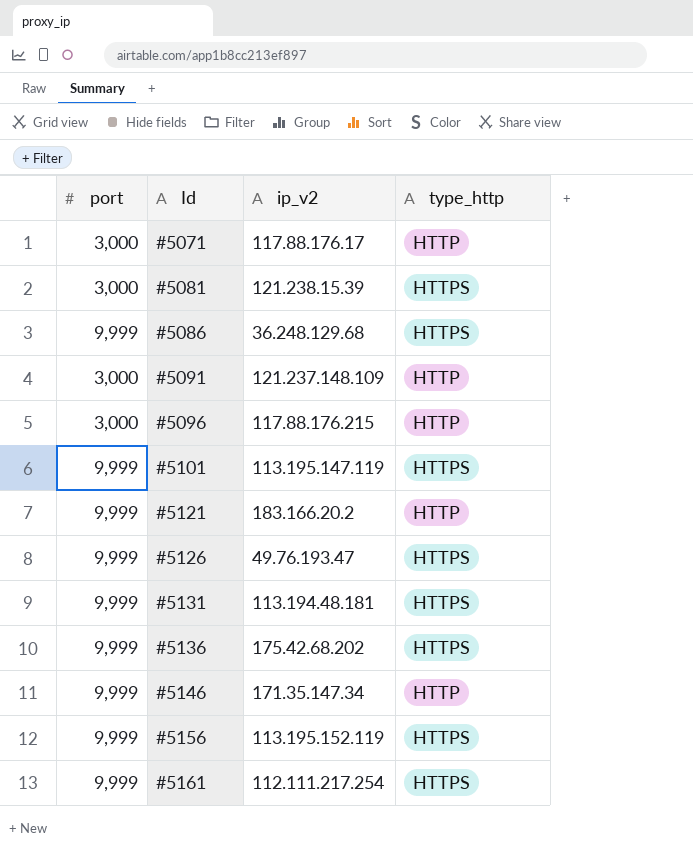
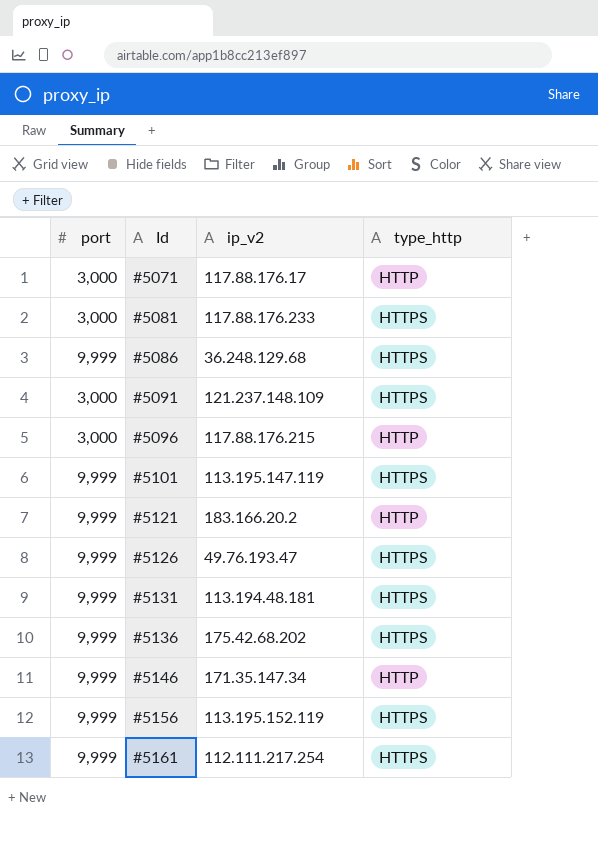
#5081 | ip_v2: 121.238.15.39 -> 117.88.176.233
#5091 | type_http: HTTP -> HTTPS

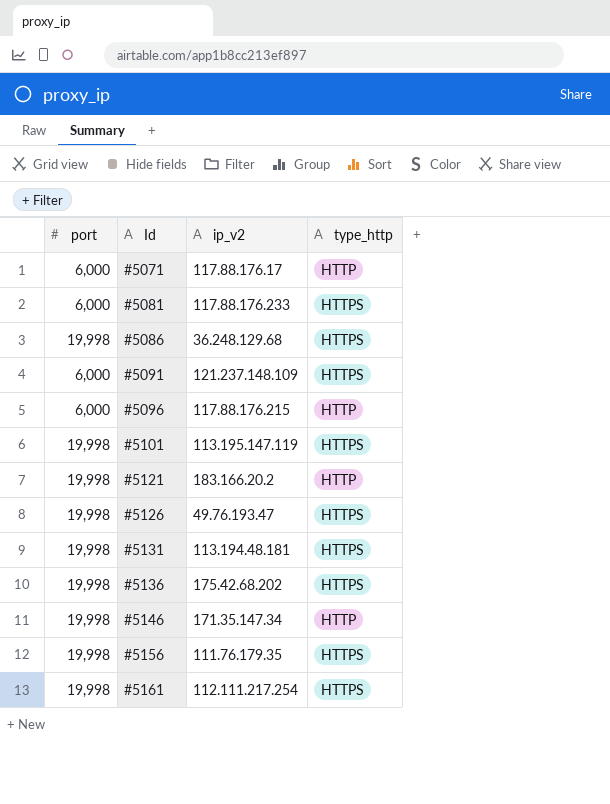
#5071 | port: 3,000 -> 6,000
#5081 | port: 3,000 -> 6,000
#5086 | port: 9,999 -> 19,998
#5091 | port: 3,000 -> 6,000
#5096 | port: 3,000 -> 6,000
#5101 | port: 9,999 -> 19,998
#5121 | port: 9,999 -> 19,998
#5126 | port: 9,999 -> 19,998
#5131 | port: 9,999 -> 19,998
#5136 | port: 9,999 -> 19,998
#5146 | port: 9,999 -> 19,998
#5156 | port: 9,999 -> 19,998
#5156 | ip_v2: 113.195.152.119 -> 111.76.179.35
#5161 | port: 9,999 -> 19,998

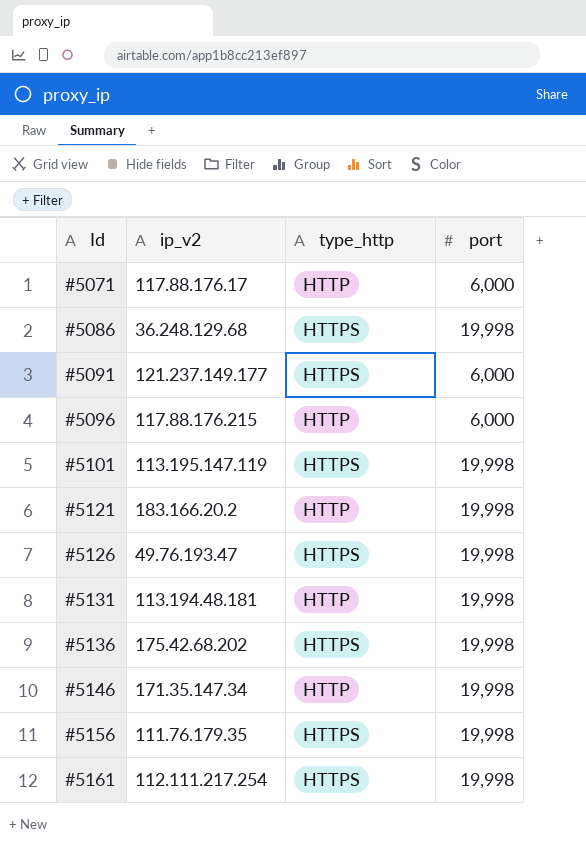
column port | position: 1 -> 4
row #5081: 6,000 | 117.88.176.233 | HTTPS -> none
#5091 | ip_v2: 121.237.148.109 -> 121.237.149.177
#5131 | type_http: HTTPS -> HTTP

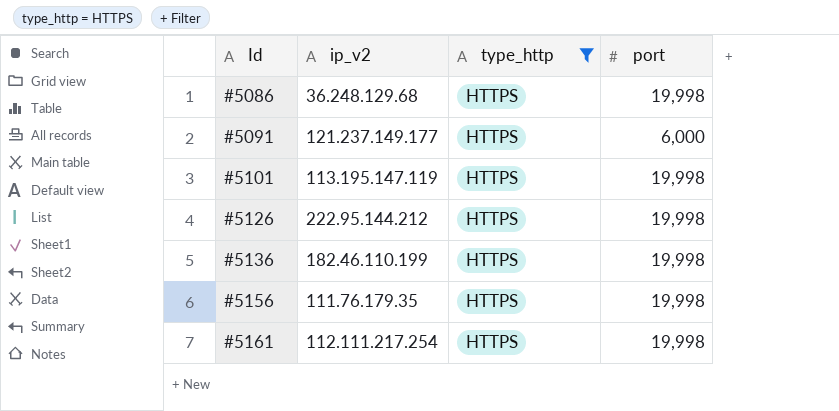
filter: none -> type_http = HTTPS
#5126 | ip_v2: 49.76.193.47 -> 222.95.144.212
#5136 | ip_v2: 175.42.68.202 -> 182.46.110.199

